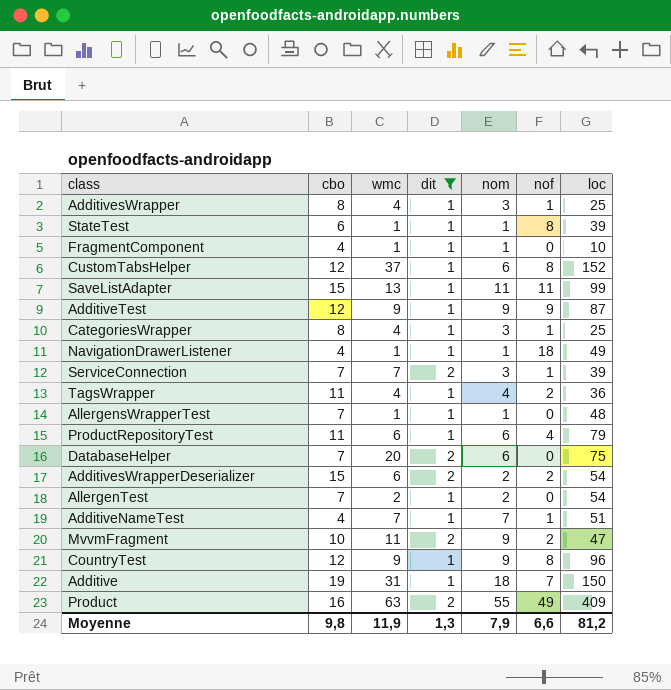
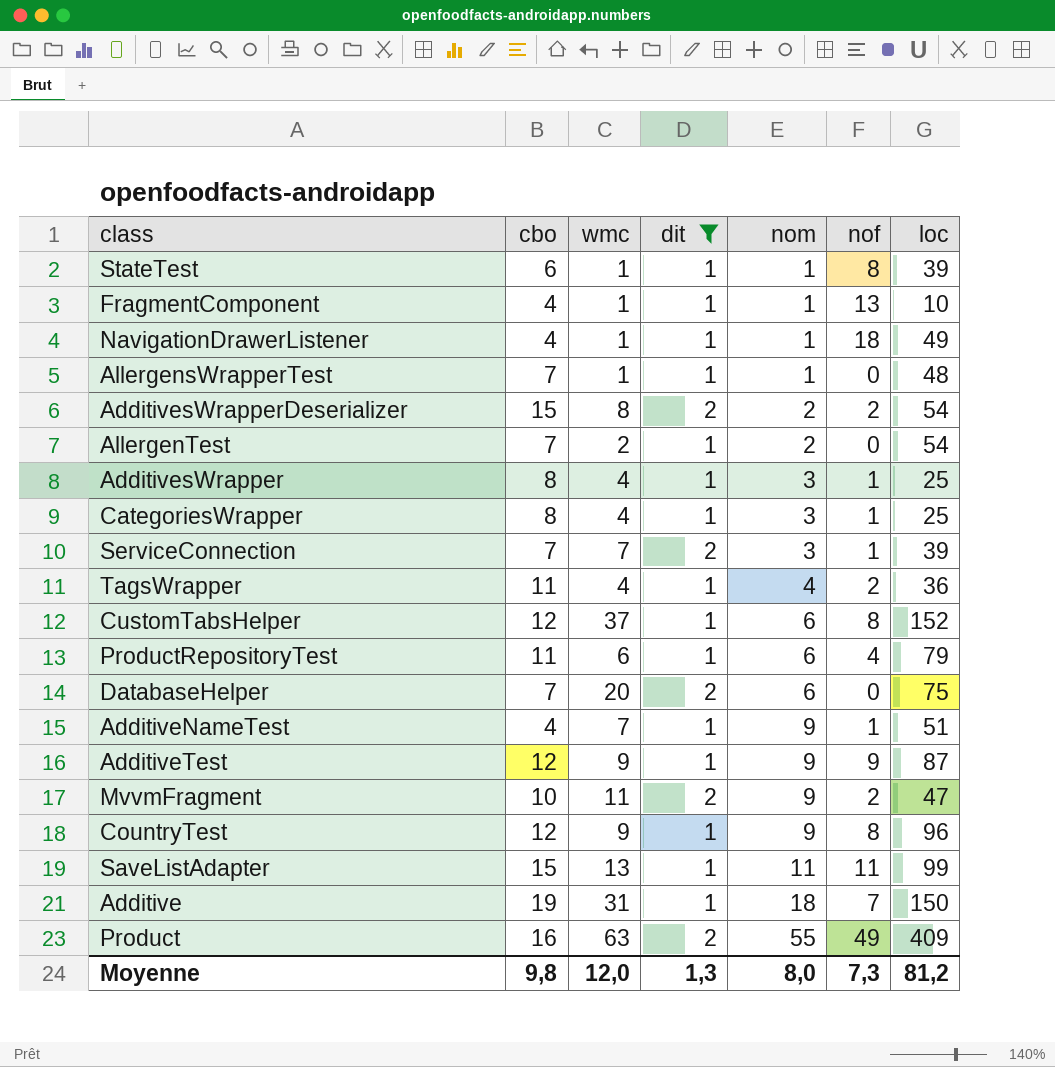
row order: none -> nom ascending
FragmentComponent | nof: 0 -> 13
AdditivesWrapperDeserializer | wmc: 6 -> 8
AdditiveNameTest | nom: 7 -> 9
Moyenne | wmc: 11,9 -> 12,0
Moyenne | nom: 7,9 -> 8,0
Moyenne | nof: 6,6 -> 7,3

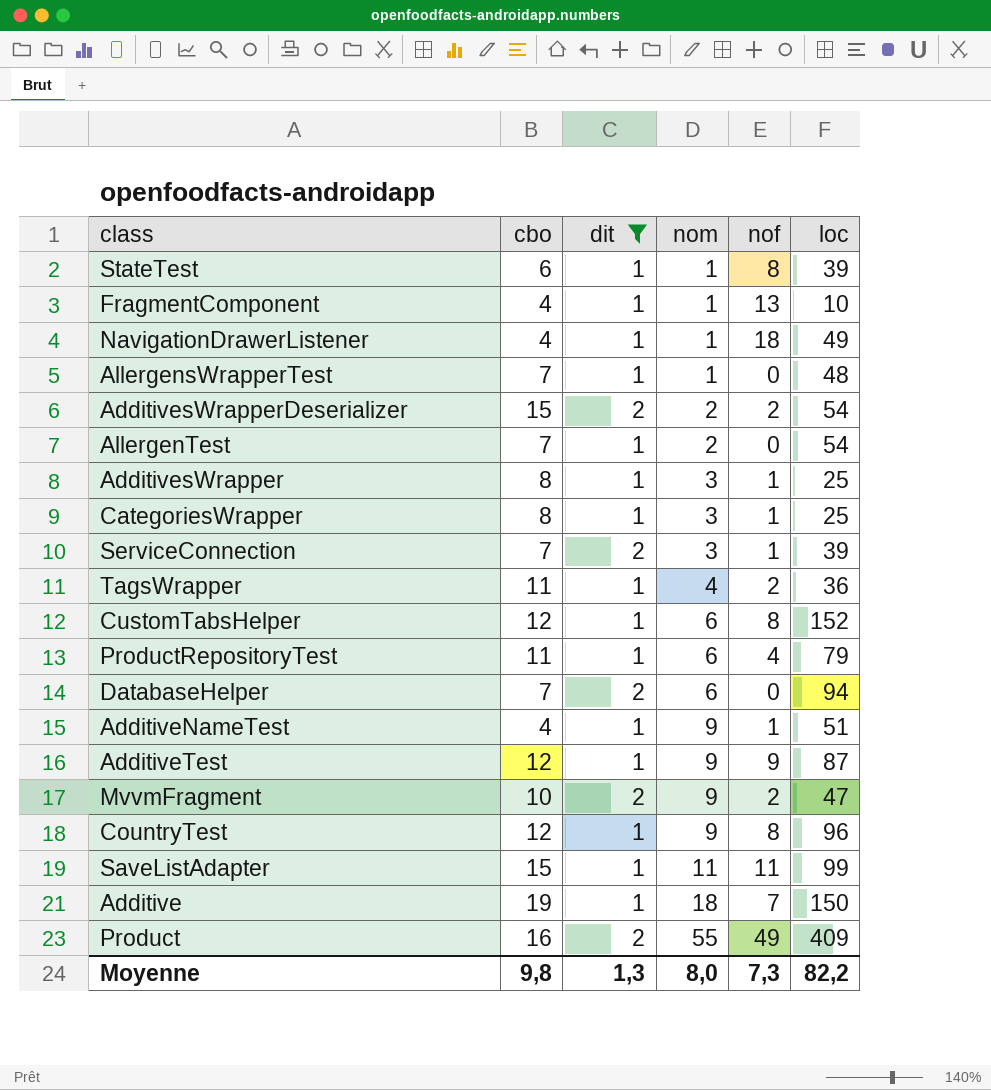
column wmc | position: 3 -> none
DatabaseHelper | loc: 75 -> 94
Moyenne | loc: 81,2 -> 82,2

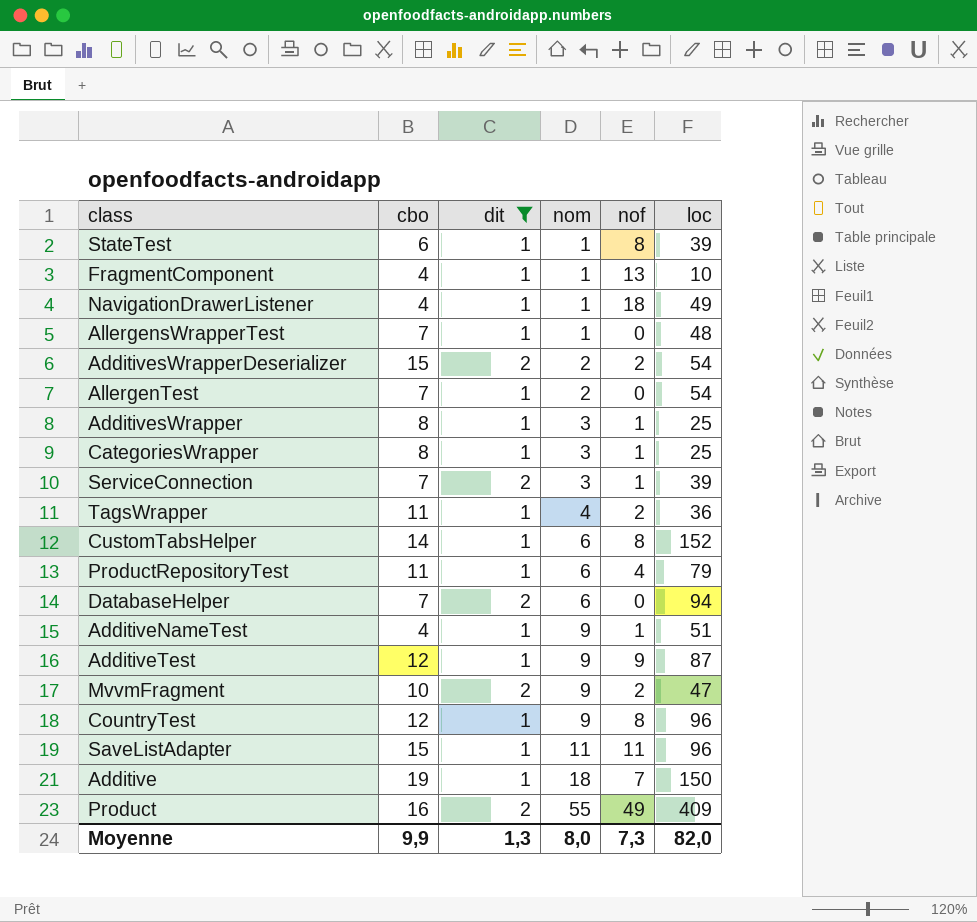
CustomTabsHelper | cbo: 12 -> 14
SaveListAdapter | loc: 99 -> 96
Moyenne | cbo: 9,8 -> 9,9
Moyenne | loc: 82,2 -> 82,0

